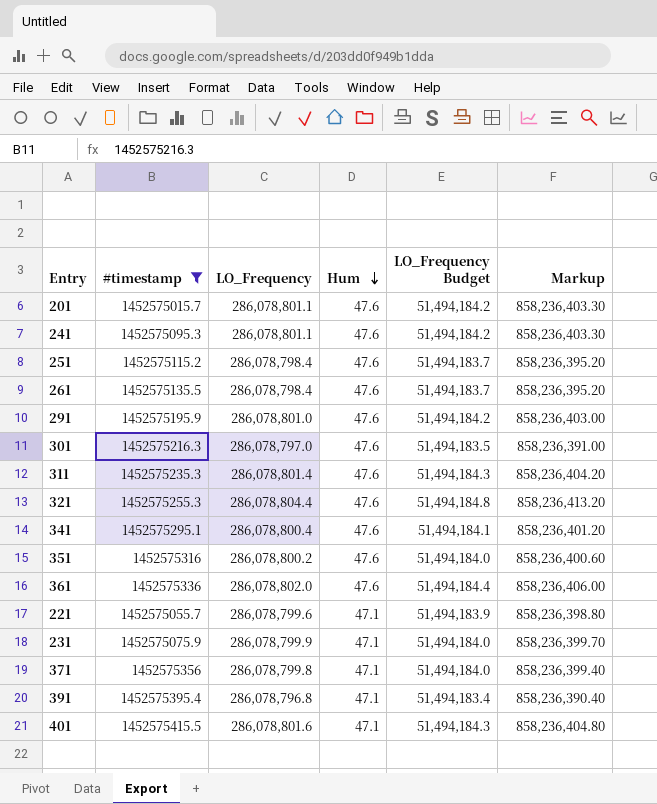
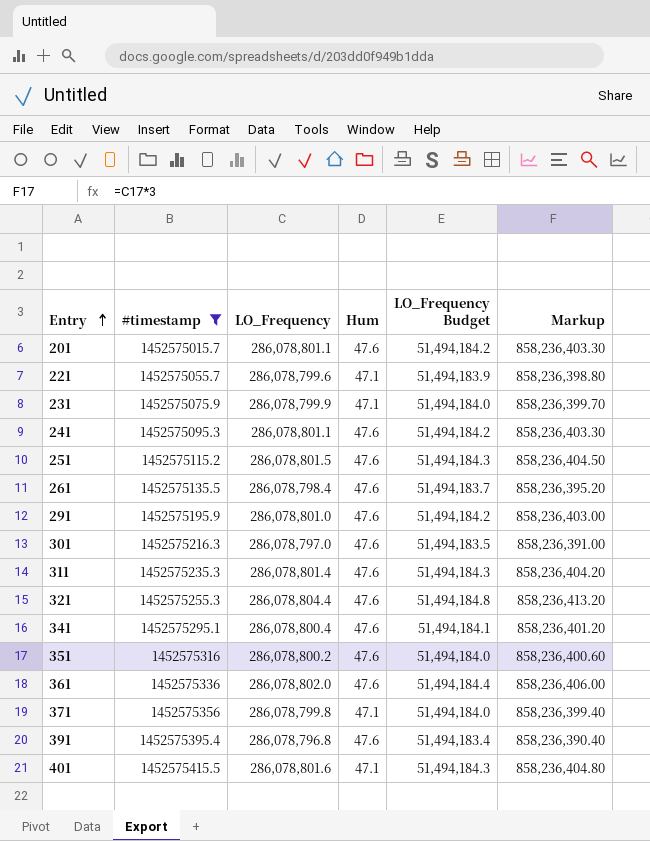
row order: Hum descending -> Entry ascending
251 | LO_Frequency: 286,078,798.4 -> 286,078,801.5
251 | LO_Frequency Budget: 51,494,183.7 -> 51,494,184.3
251 | Markup: 858,236,395.20 -> 858,236,404.50
391 | Hum: 47.1 -> 47.6

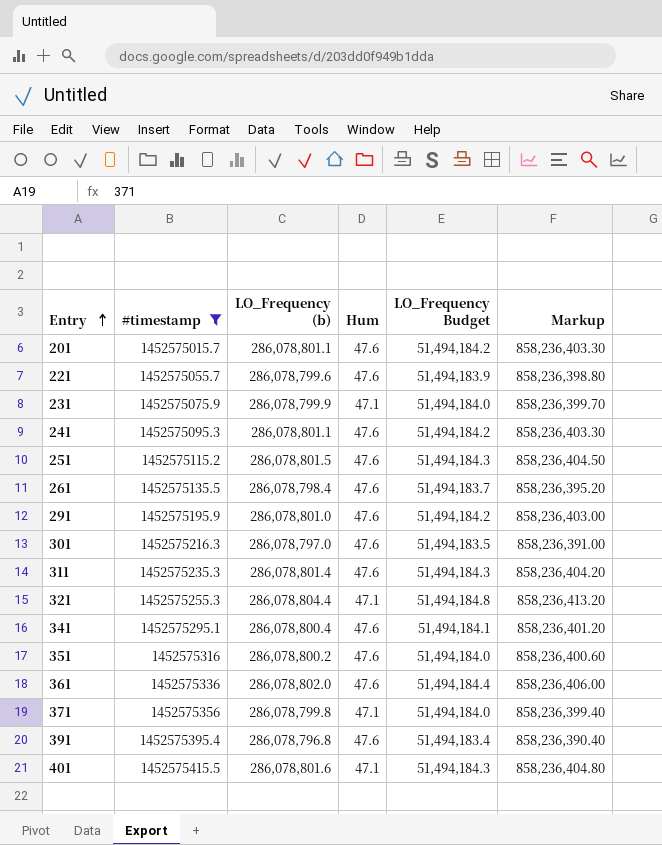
column name: LO_Frequency -> LO_Frequency (b)
221 | Hum: 47.1 -> 47.6
321 | Hum: 47.6 -> 47.1

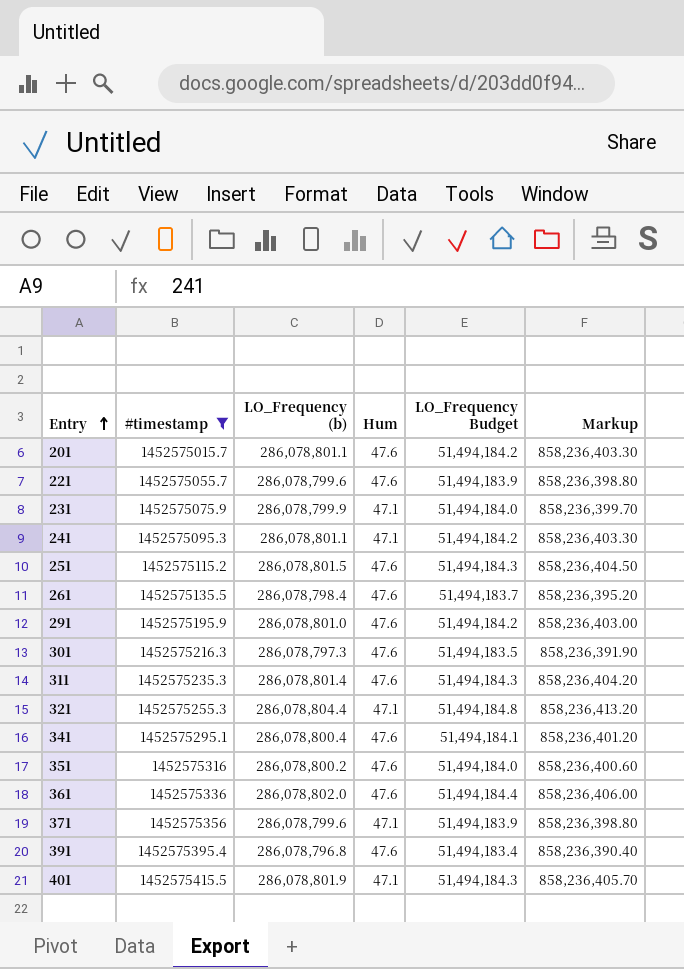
241 | Hum: 47.6 -> 47.1
301 | LO_Frequency (b): 286,078,797.0 -> 286,078,797.3
301 | Markup: 858,236,391.00 -> 858,236,391.90
371 | LO_Frequency (b): 286,078,799.8 -> 286,078,799.6
371 | LO_Frequency Budget: 51,494,184.0 -> 51,494,183.9
371 | Markup: 858,236,399.40 -> 858,236,398.80
401 | LO_Frequency (b): 286,078,801.6 -> 286,078,801.9
401 | Markup: 858,236,404.80 -> 858,236,405.70

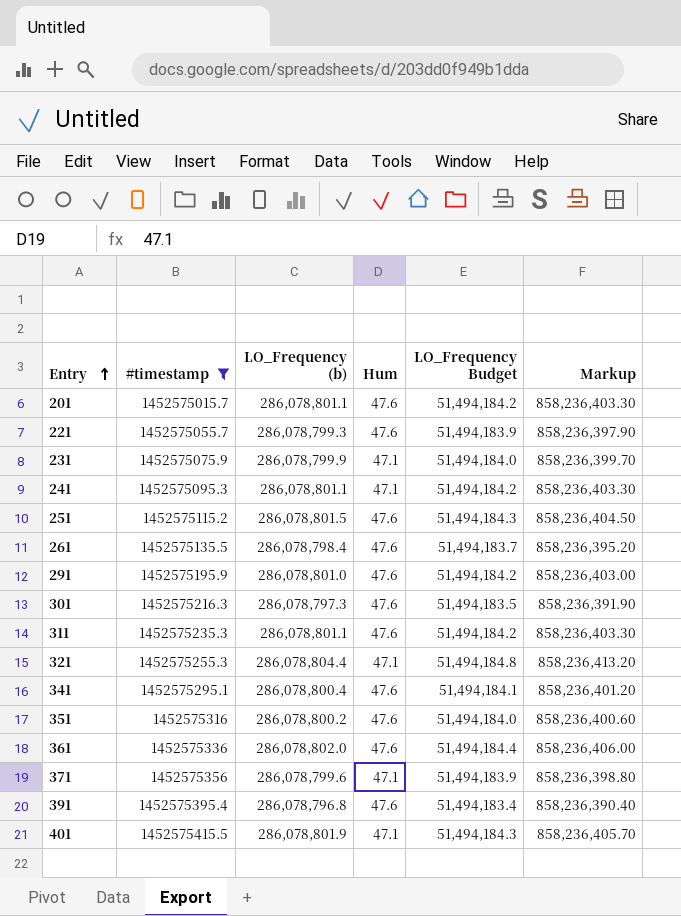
221 | LO_Frequency (b): 286,078,799.6 -> 286,078,799.3
221 | Markup: 858,236,398.80 -> 858,236,397.90
311 | LO_Frequency (b): 286,078,801.4 -> 286,078,801.1
311 | LO_Frequency Budget: 51,494,184.3 -> 51,494,184.2
311 | Markup: 858,236,404.20 -> 858,236,403.30

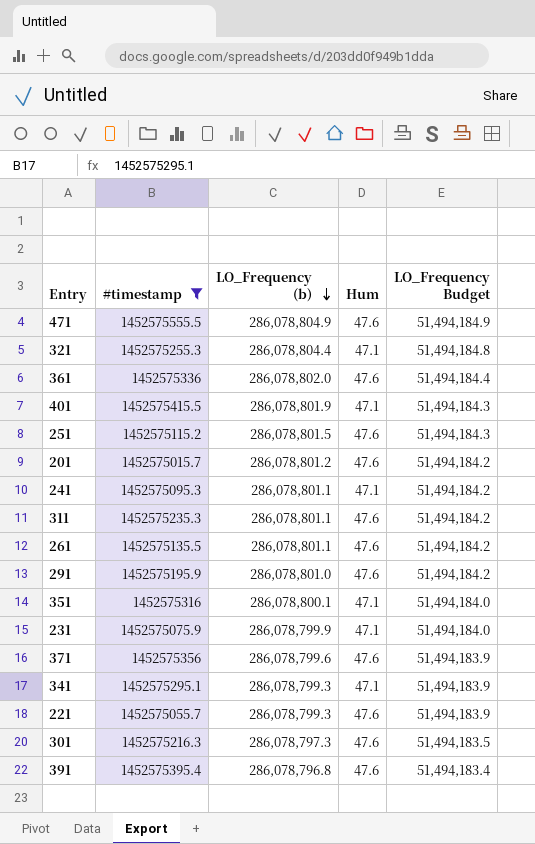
row order: Entry ascending -> LO_Frequency (b) descending
column Markup | formula: [LO_Frequency (b)] * 3 -> none
row 471: none -> 1452575555.5 | 286,078,804.9 | 47.6 | 51,494,184.9
201 | LO_Frequency (b): 286,078,801.1 -> 286,078,801.2
261 | LO_Frequency (b): 286,078,798.4 -> 286,078,801.1
261 | LO_Frequency Budget: 51,494,183.7 -> 51,494,184.2
351 | LO_Frequency (b): 286,078,800.2 -> 286,078,800.1
351 | Hum: 47.6 -> 47.1
371 | Hum: 47.1 -> 47.6
341 | LO_Frequency (b): 286,078,800.4 -> 286,078,799.3
341 | Hum: 47.6 -> 47.1
341 | LO_Frequency Budget: 51,494,184.1 -> 51,494,183.9

